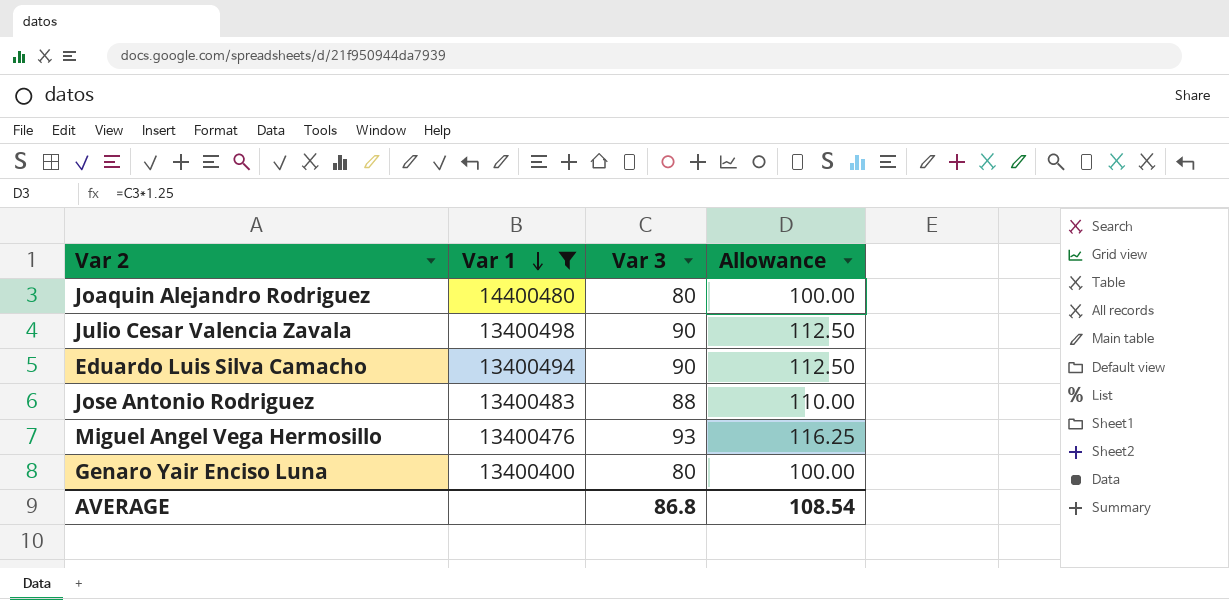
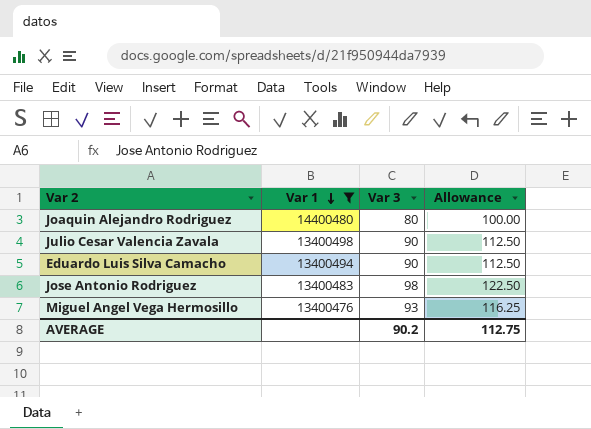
row Genaro Yair Enciso Luna: 13400400 | 80 | 100.00 -> none
Jose Antonio Rodriguez | Var 3: 88 -> 98
Jose Antonio Rodriguez | Allowance: 110.00 -> 122.50
AVERAGE | Var 3: 86.8 -> 90.2
AVERAGE | Allowance: 108.54 -> 112.75

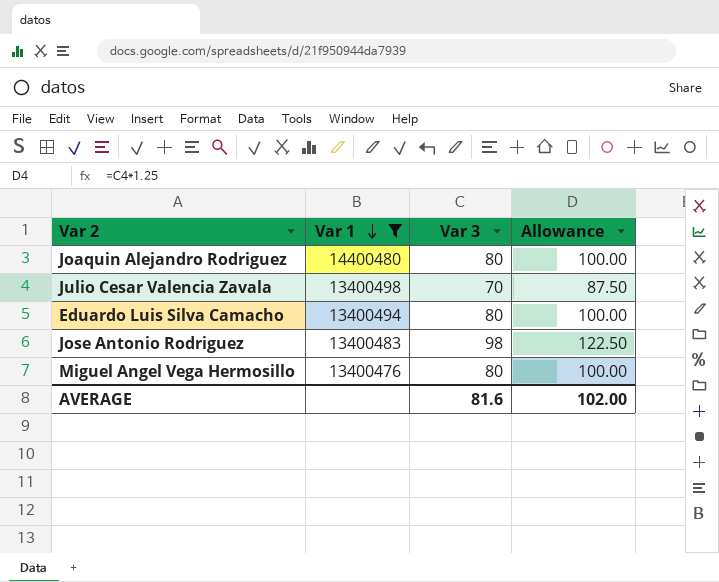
Julio Cesar Valencia Zavala | Var 3: 90 -> 70
Julio Cesar Valencia Zavala | Allowance: 112.50 -> 87.50
Eduardo Luis Silva Camacho | Var 3: 90 -> 80
Eduardo Luis Silva Camacho | Allowance: 112.50 -> 100.00
Miguel Angel Vega Hermosillo | Var 3: 93 -> 80
Miguel Angel Vega Hermosillo | Allowance: 116.25 -> 100.00
AVERAGE | Var 3: 90.2 -> 81.6
AVERAGE | Allowance: 112.75 -> 102.00

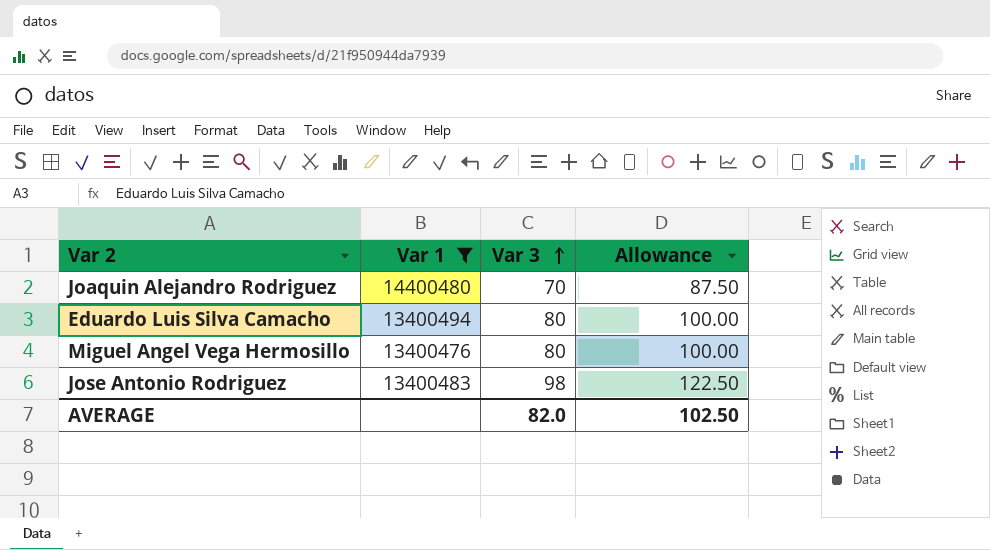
row order: Var 1 descending -> Var 3 ascending
row Julio Cesar Valencia Zavala: 13400498 | 70 | 87.50 -> none
Joaquin Alejandro Rodriguez | Var 3: 80 -> 70
Joaquin Alejandro Rodriguez | Allowance: 100.00 -> 87.50
AVERAGE | Var 3: 81.6 -> 82.0
AVERAGE | Allowance: 102.00 -> 102.50

